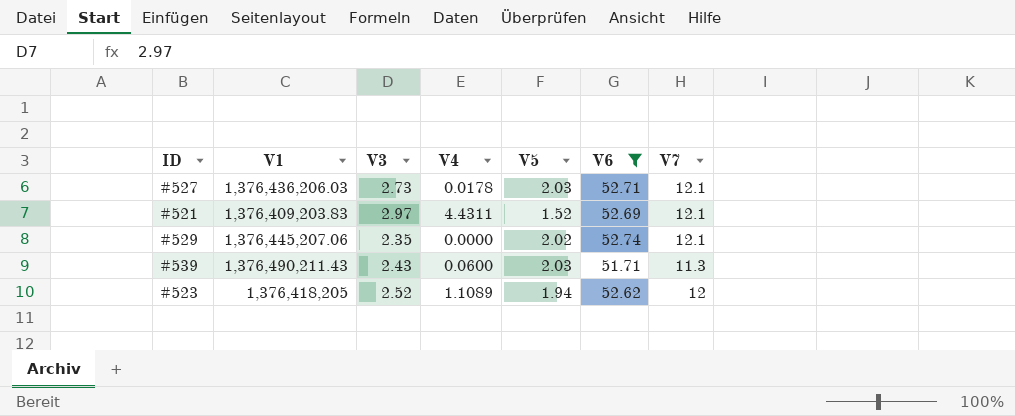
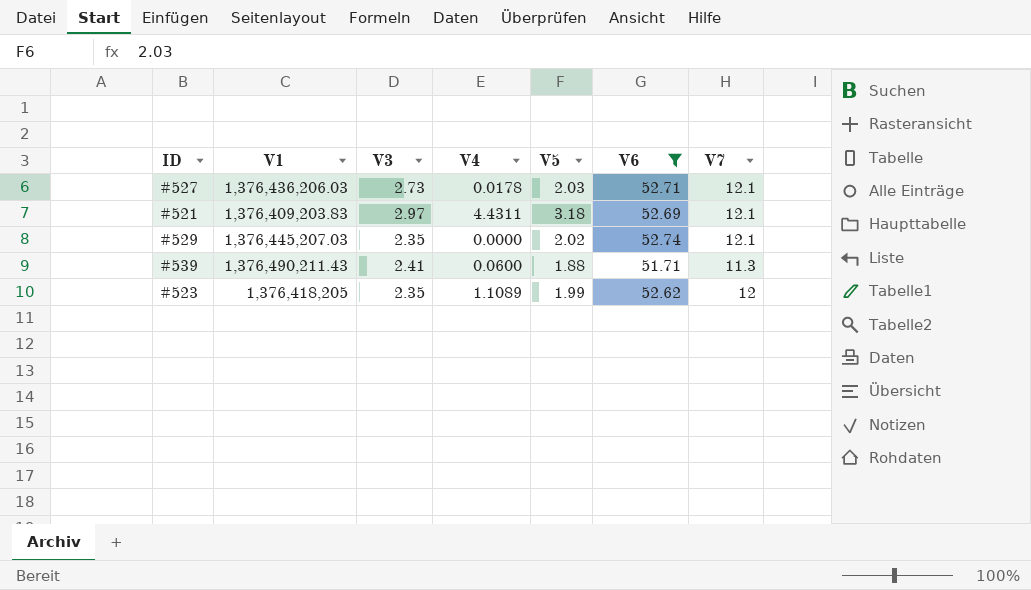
#521 | V5: 1.52 -> 3.18
#529 | V1: 1,376,445,207.06 -> 1,376,445,207.03
#539 | V3: 2.43 -> 2.41
#539 | V5: 2.03 -> 1.88
#523 | V3: 2.52 -> 2.35
#523 | V5: 1.94 -> 1.99

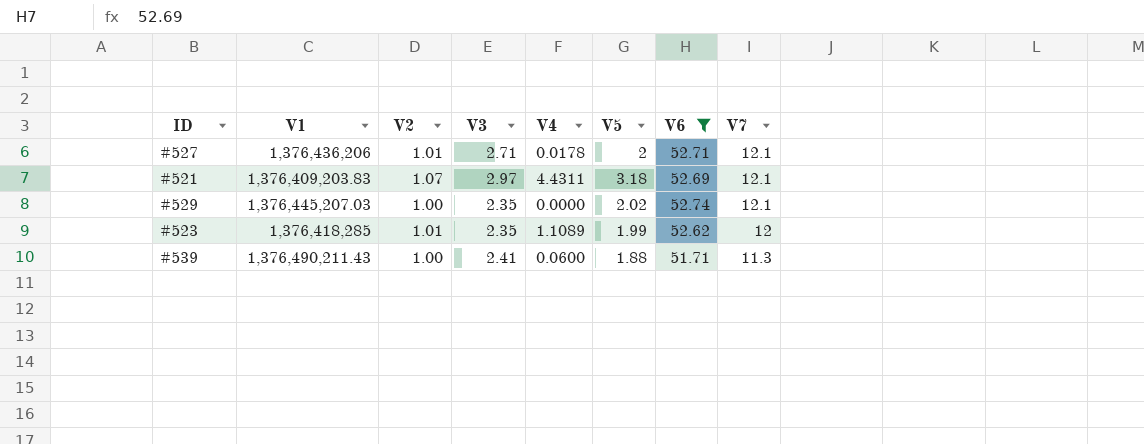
row order: none -> V7 descending
column V2 | position: none -> 3
#527 | V1: 1,376,436,206.03 -> 1,376,436,206
#527 | V3: 2.73 -> 2.71
#527 | V5: 2.03 -> 2
#523 | V1: 1,376,418,205 -> 1,376,418,285

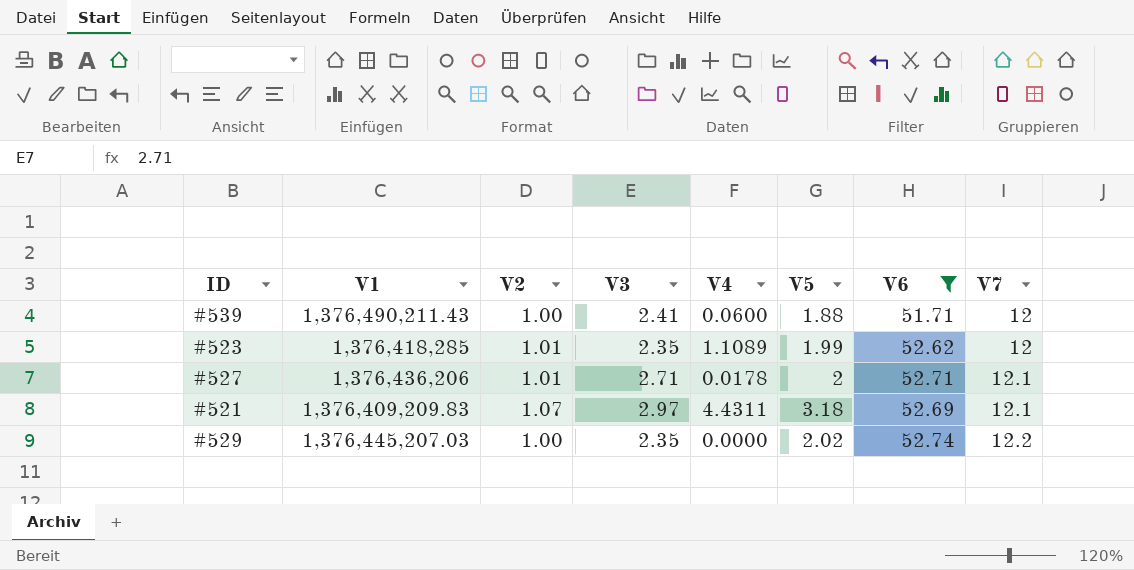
row order: V7 descending -> V7 ascending
#539 | V7: 11.3 -> 12
#521 | V1: 1,376,409,203.83 -> 1,376,409,209.83
#529 | V7: 12.1 -> 12.2

